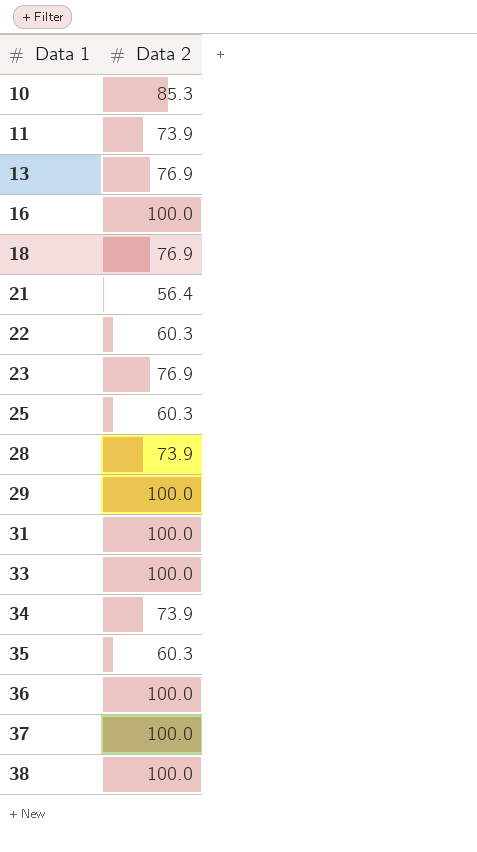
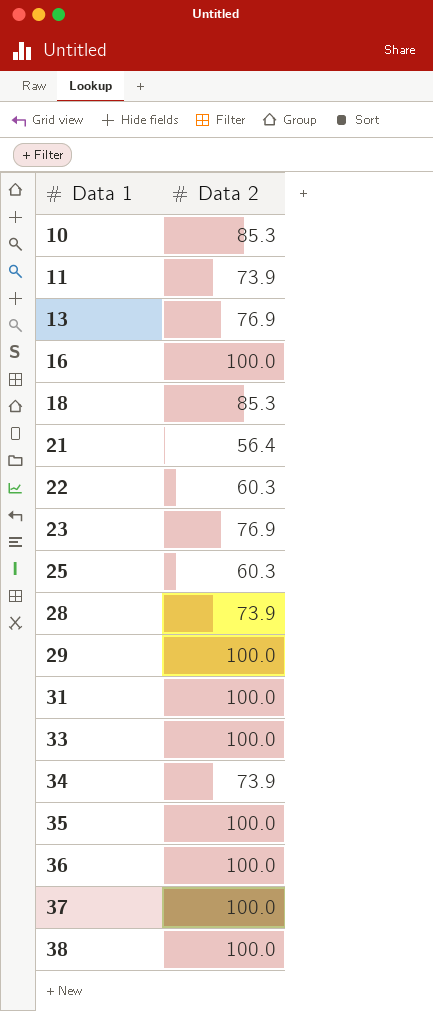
18 | Data 2: 76.9 -> 85.3
35 | Data 2: 60.3 -> 100.0

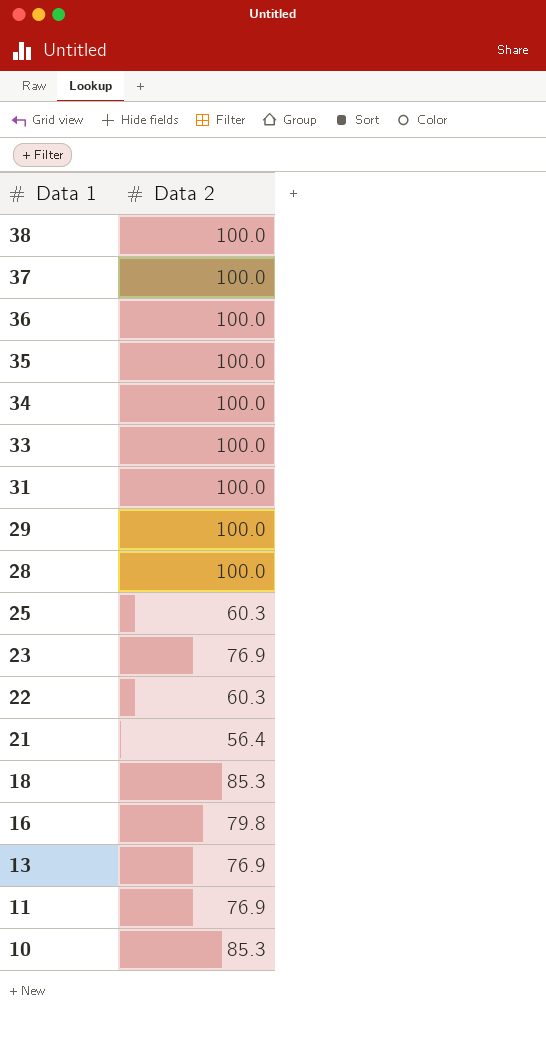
row order: Data 1 ascending -> Data 1 descending
34 | Data 2: 73.9 -> 100.0
28 | Data 2: 73.9 -> 100.0
16 | Data 2: 100.0 -> 79.8
11 | Data 2: 73.9 -> 76.9

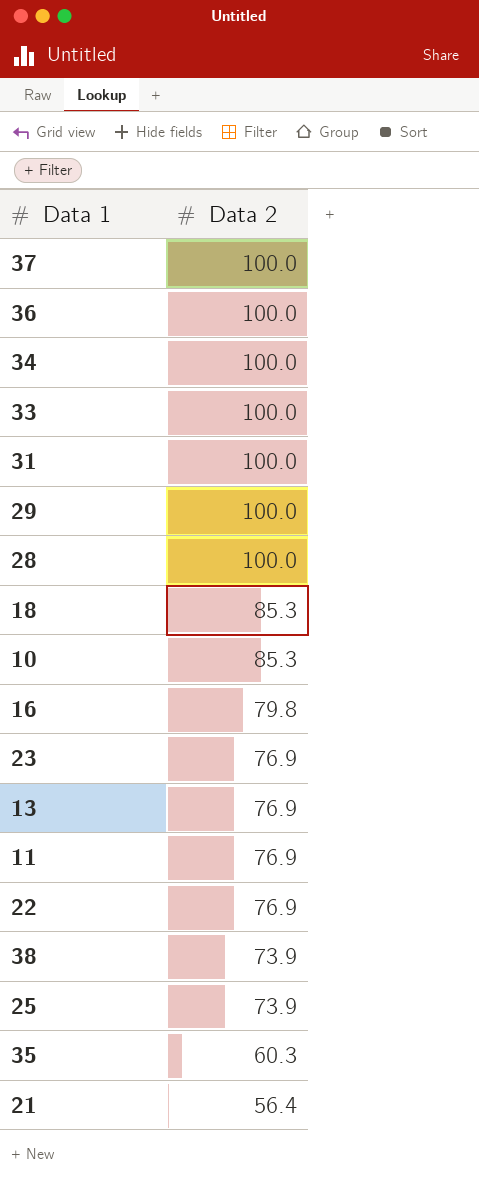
row order: Data 1 descending -> Data 2 descending
22 | Data 2: 60.3 -> 76.9
38 | Data 2: 100.0 -> 73.9
25 | Data 2: 60.3 -> 73.9
35 | Data 2: 100.0 -> 60.3

